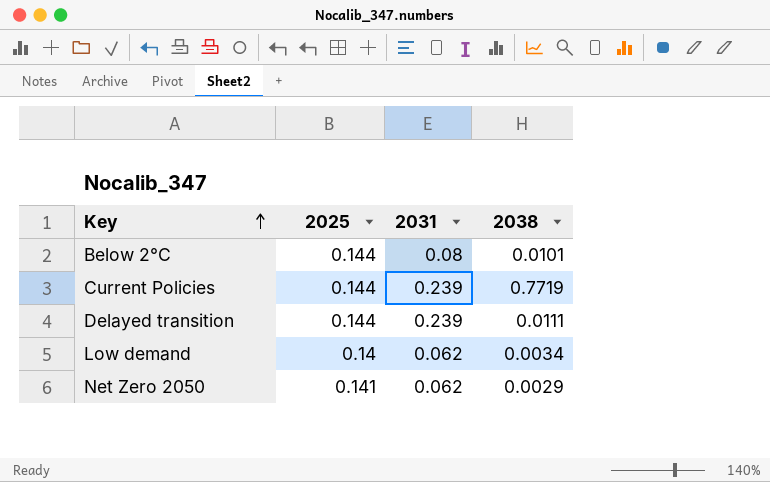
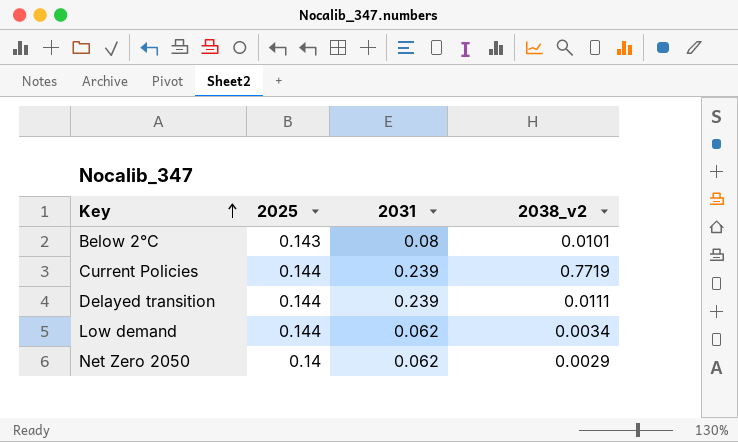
column name: 2038 -> 2038_v2
Below 2°C | 2025: 0.144 -> 0.143
Low demand | 2025: 0.14 -> 0.144
Net Zero 2050 | 2025: 0.141 -> 0.14

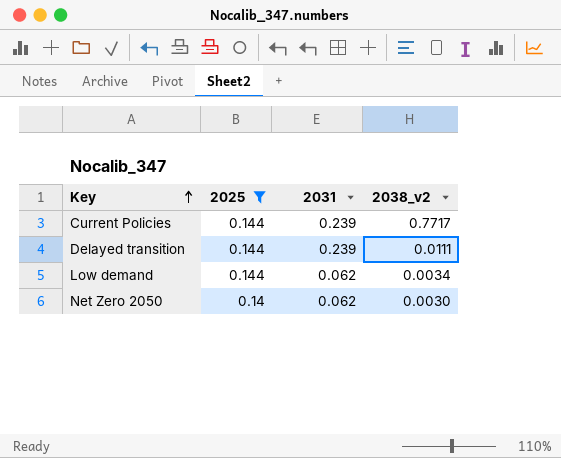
filter: none -> 2025 != 0.143
Current Policies | 2038_v2: 0.7719 -> 0.7717
Net Zero 2050 | 2038_v2: 0.0029 -> 0.0030

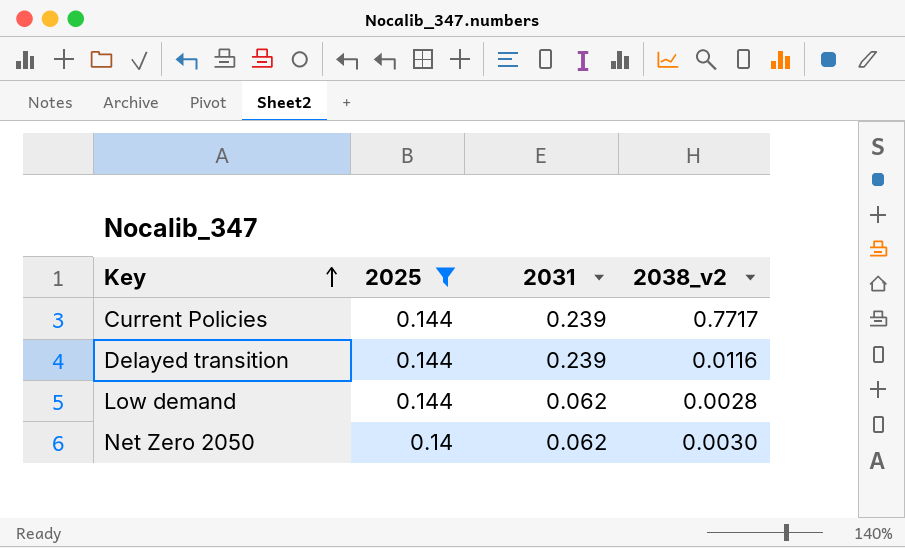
Delayed transition | 2038_v2: 0.0111 -> 0.0116
Low demand | 2038_v2: 0.0034 -> 0.0028

